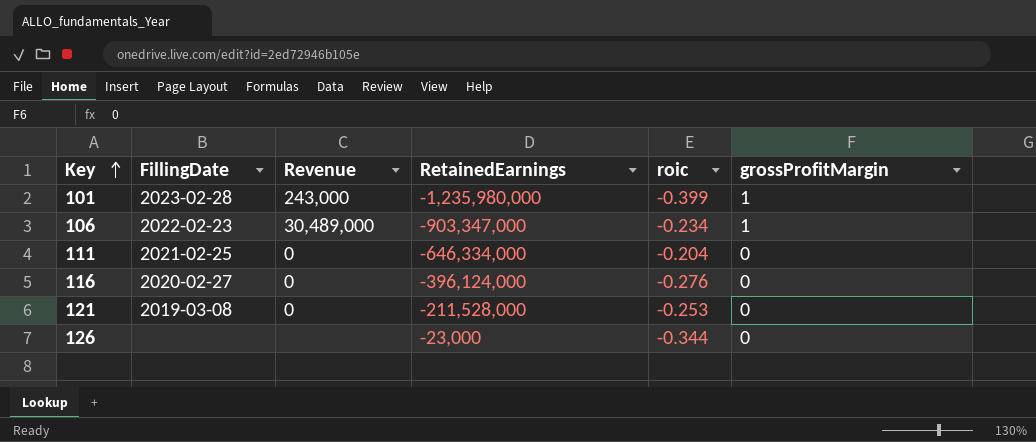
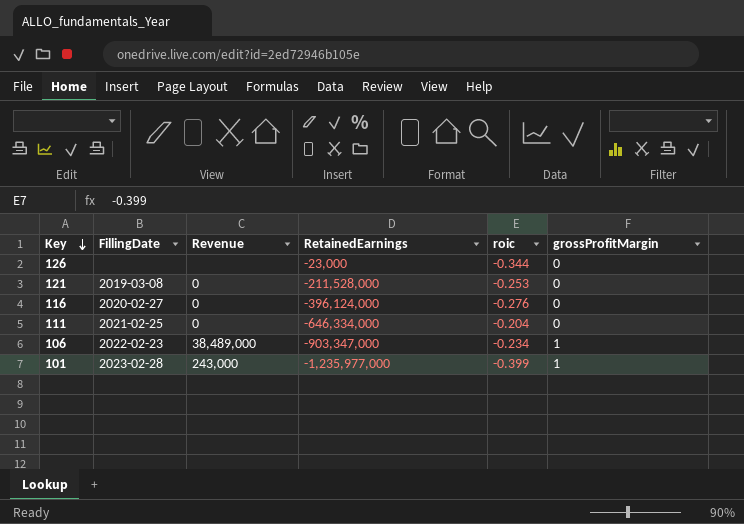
row order: Key ascending -> Key descending
106 | Revenue: 30,489,000 -> 38,489,000
101 | RetainedEarnings: -1,235,980,000 -> -1,235,977,000

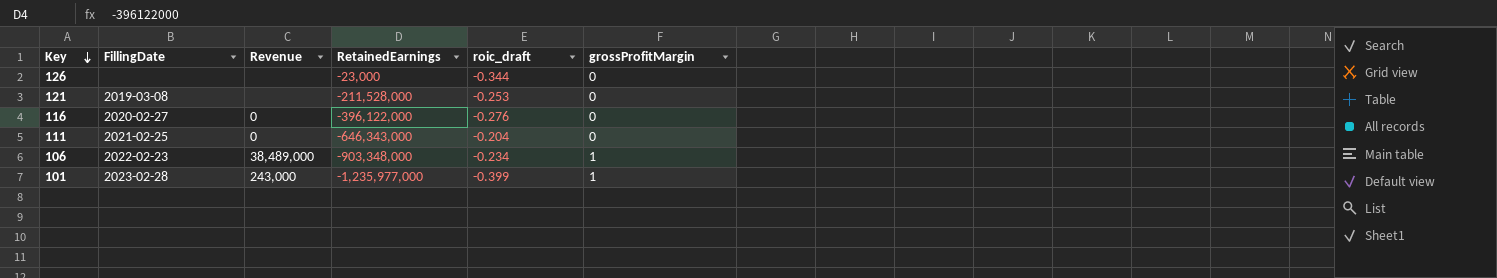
column name: roic -> roic_draft
121 | Revenue: 0 -> none
116 | RetainedEarnings: -396,124,000 -> -396,122,000
111 | RetainedEarnings: -646,334,000 -> -646,343,000
106 | RetainedEarnings: -903,347,000 -> -903,348,000

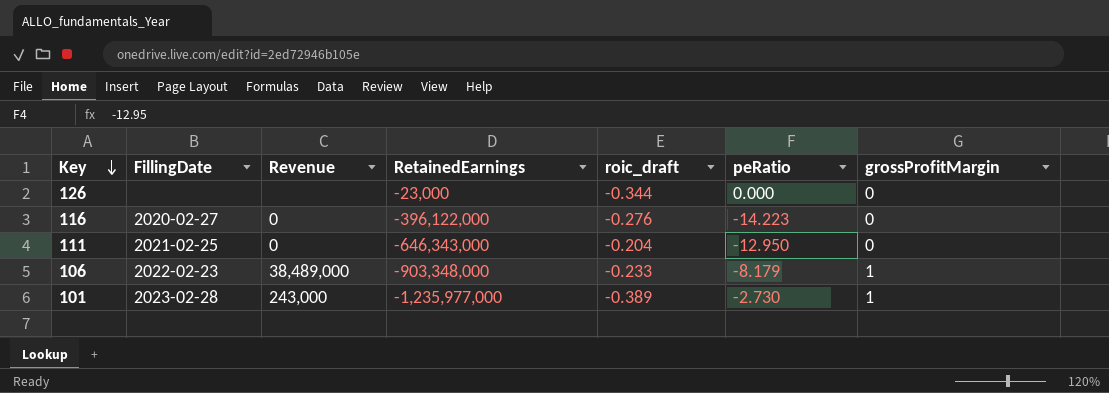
column peRatio | position: none -> 6
row 121: 2019-03-08 | none | -211,528,000 | -0.253 | 0 -> none
106 | roic_draft: -0.234 -> -0.233
101 | roic_draft: -0.399 -> -0.389

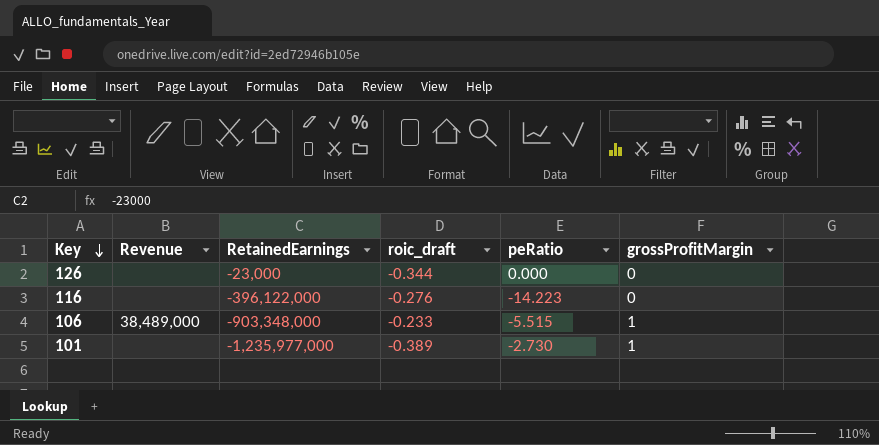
column FillingDate | position: 2 -> none
row 111: 2021-02-25 | 0 | -646,343,000 | -0.204 | -12.950 | 0 -> none
116 | Revenue: 0 -> none
106 | peRatio: -8.179 -> -5.515
101 | Revenue: 243,000 -> none

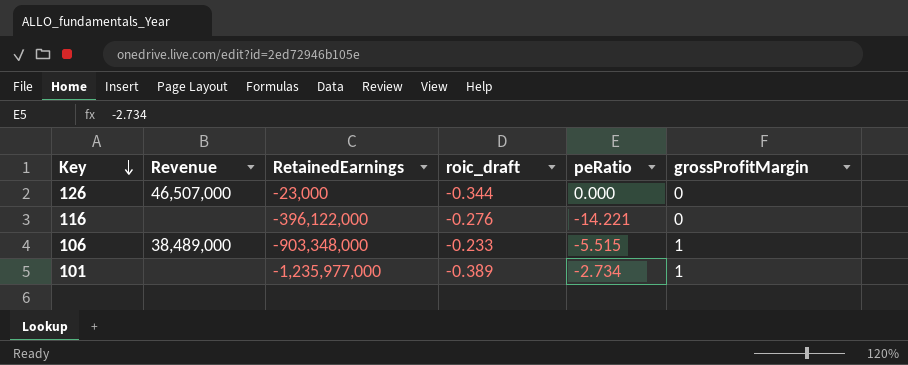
126 | Revenue: none -> 46,507,000
116 | peRatio: -14.223 -> -14.221
101 | peRatio: -2.730 -> -2.734

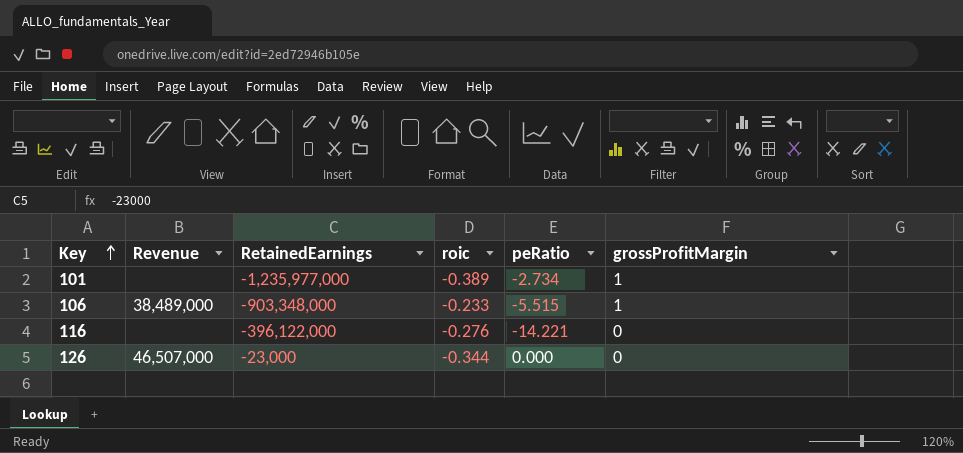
row order: Key descending -> Key ascending
column name: roic_draft -> roic

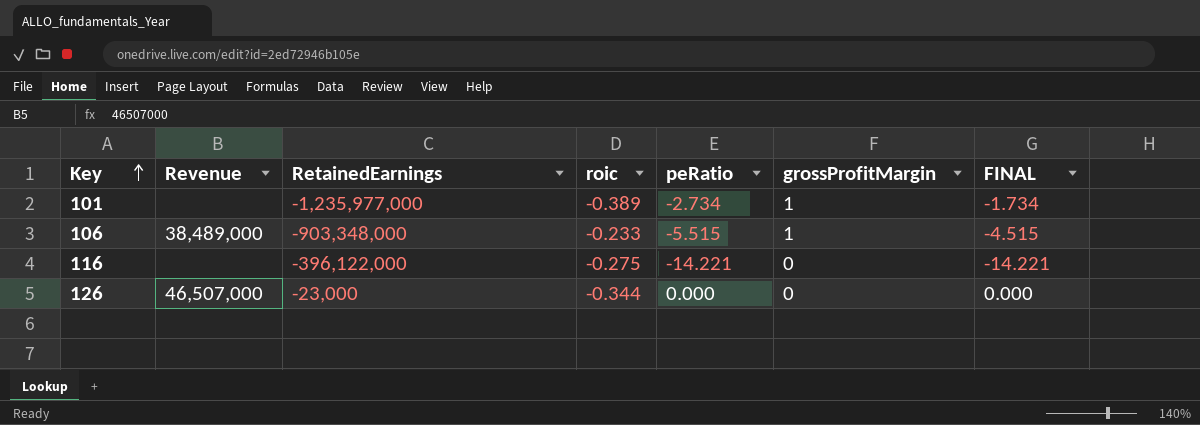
column FINAL | formula: none -> [peRatio] + [grossProfitMargin]
116 | roic: -0.276 -> -0.275

